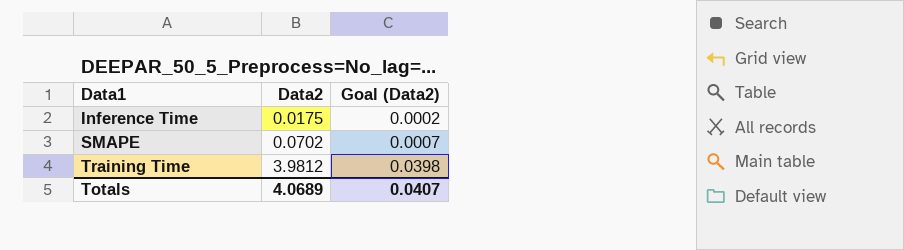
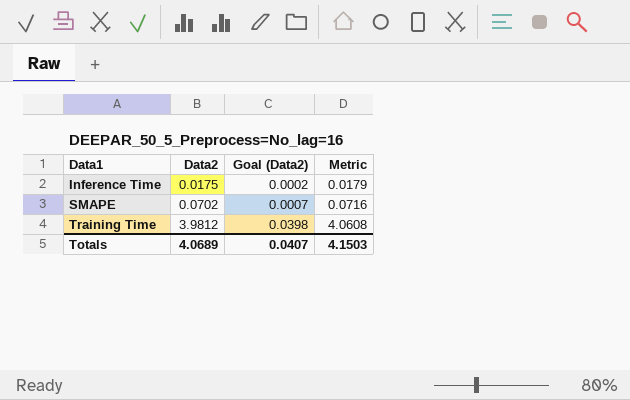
column Metric | formula: none -> [Data2] * 1.02

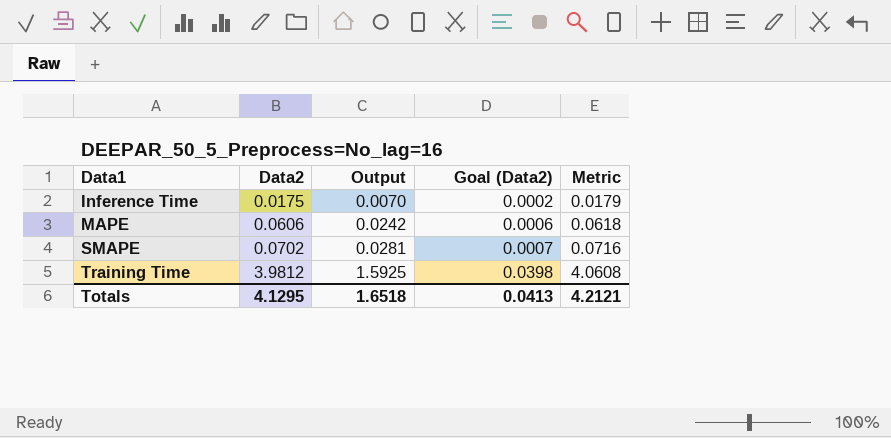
column Output | formula: none -> [Data2] * 0.4
row MAPE: none -> 0.0606 | 0.0242 | 0.0006 | 0.0618
Totals | Data2: 4.0689 -> 4.1295
Totals | Goal (Data2): 0.0407 -> 0.0413
Totals | Metric: 4.1503 -> 4.2121

